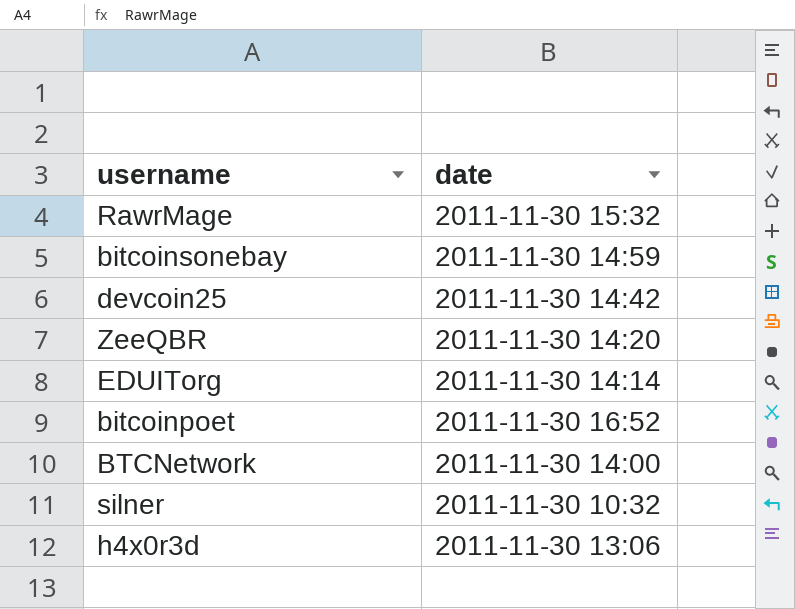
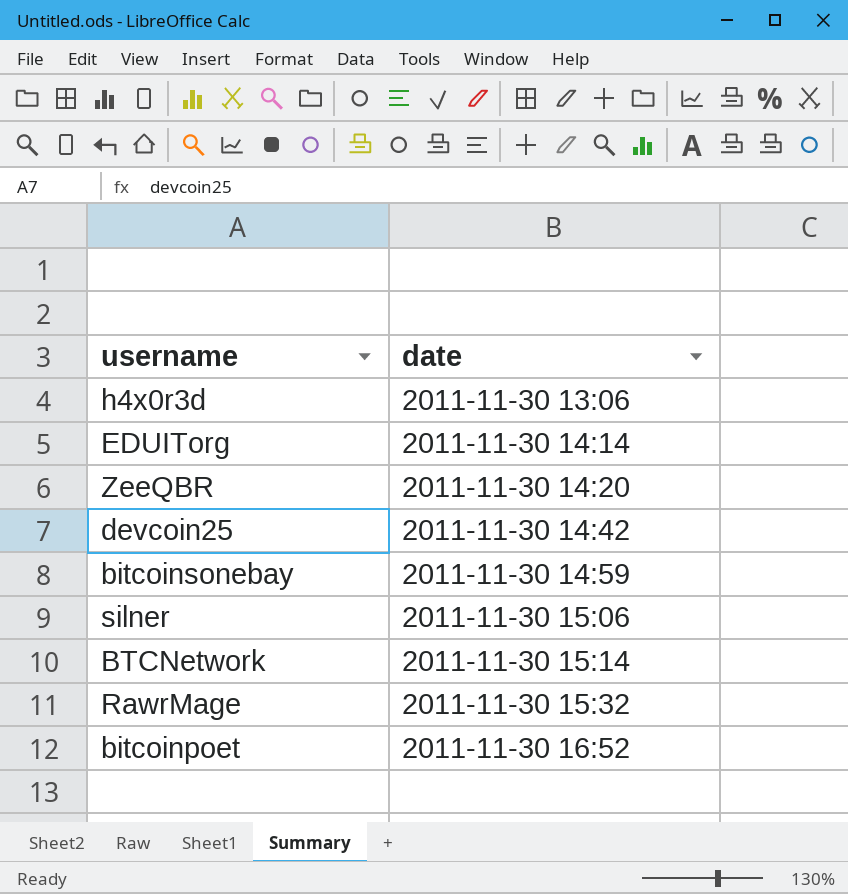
row order: none -> date ascending
silner | date: 2011-11-30 10:32 -> 2011-11-30 15:06
BTCNetwork | date: 2011-11-30 14:00 -> 2011-11-30 15:14

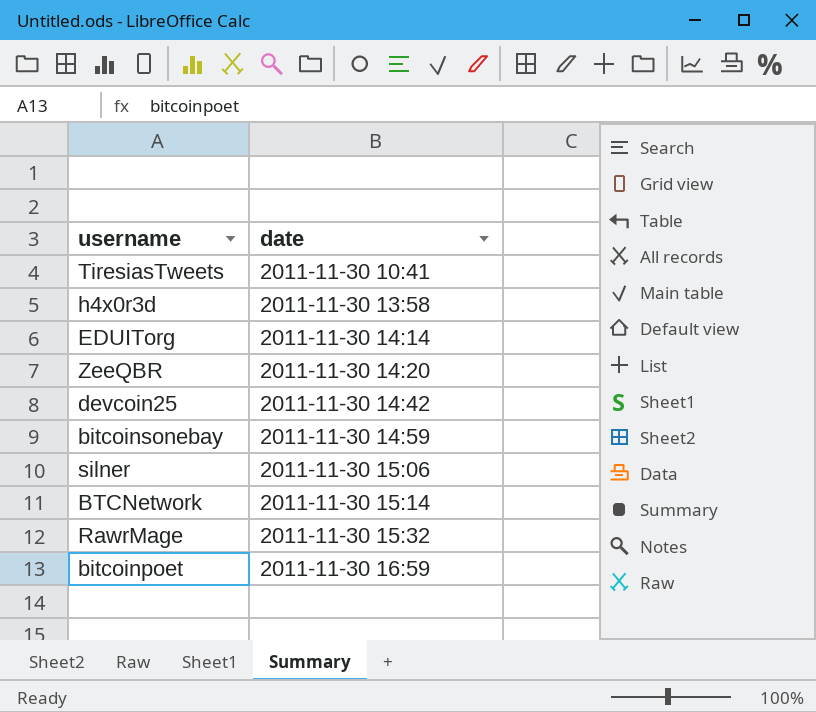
row TiresiasTweets: none -> 2011-11-30 10:41
h4x0r3d | date: 2011-11-30 13:06 -> 2011-11-30 13:58
bitcoinpoet | date: 2011-11-30 16:52 -> 2011-11-30 16:59

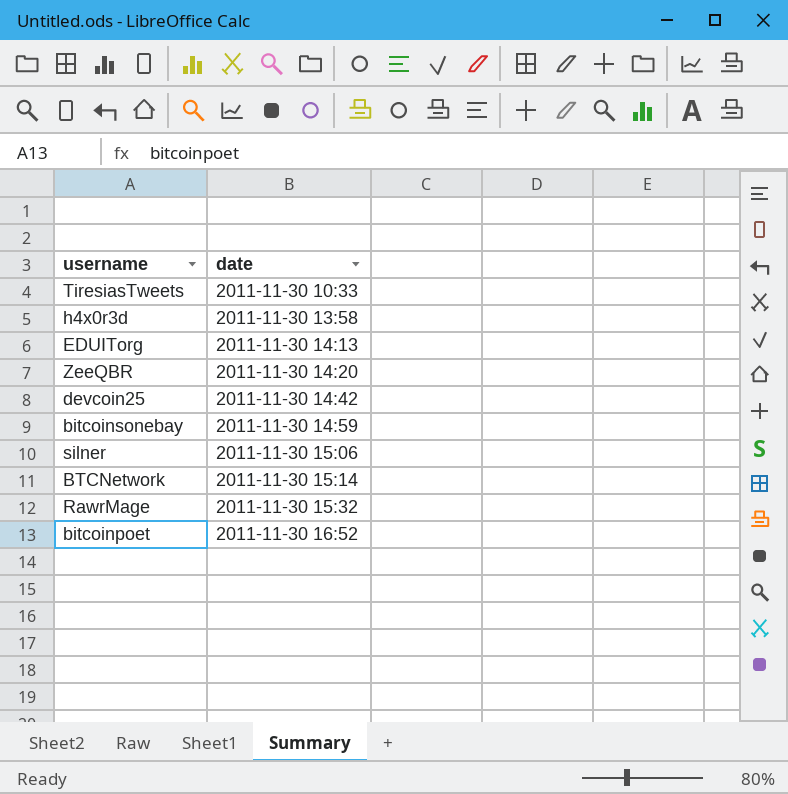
TiresiasTweets | date: 2011-11-30 10:41 -> 2011-11-30 10:33
EDUITorg | date: 2011-11-30 14:14 -> 2011-11-30 14:13
bitcoinpoet | date: 2011-11-30 16:59 -> 2011-11-30 16:52

